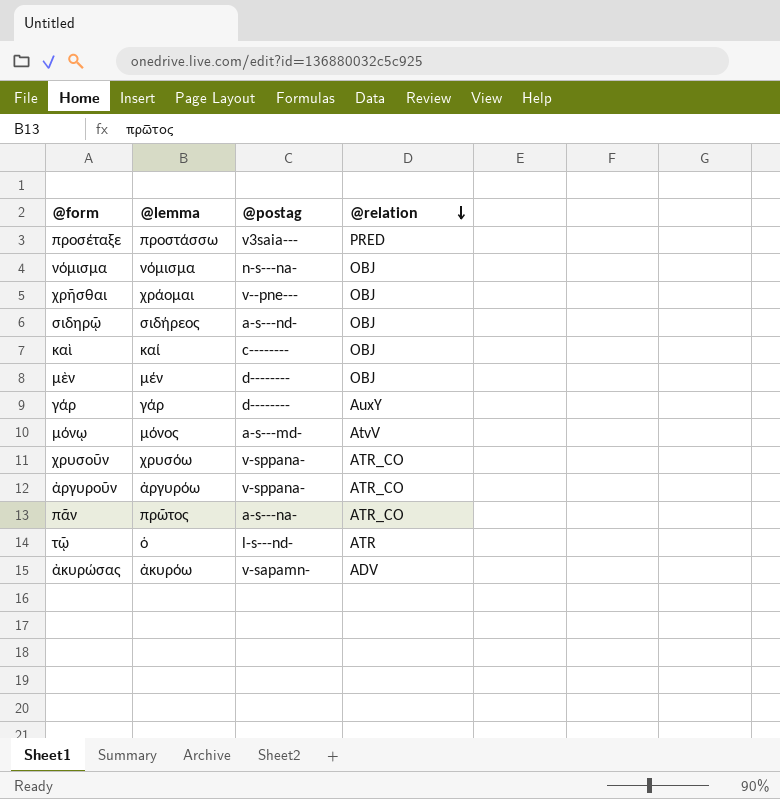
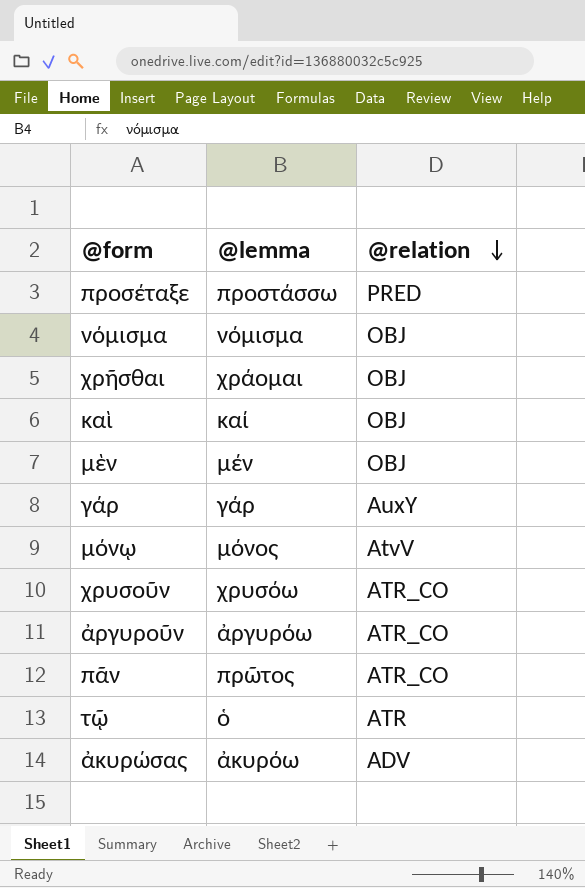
column @postag | position: 3 -> none
row σιδηρῷ: σιδήρεος | a-s---nd- | OBJ -> none

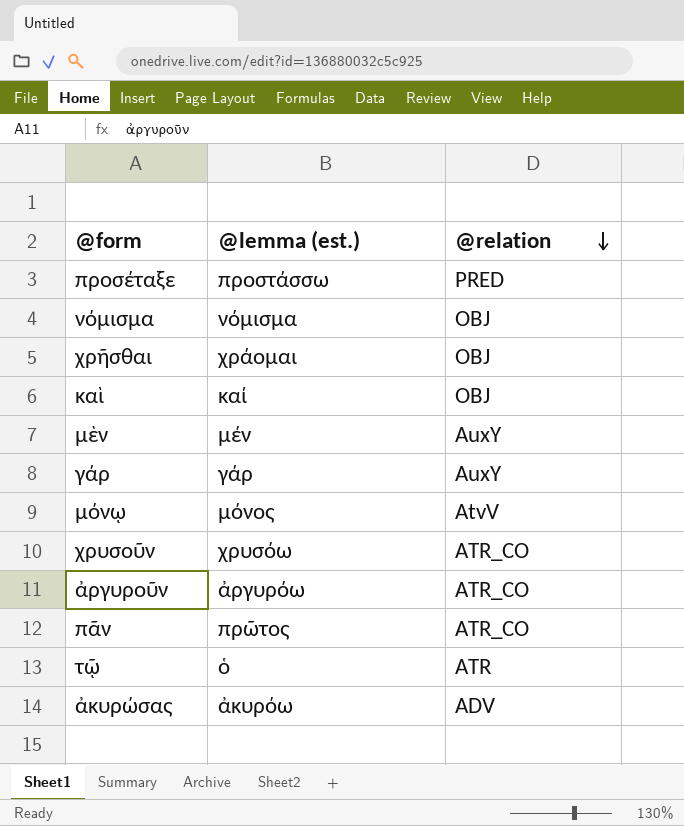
column name: @lemma -> @lemma (est.)
μὲν | @relation: OBJ -> AuxY

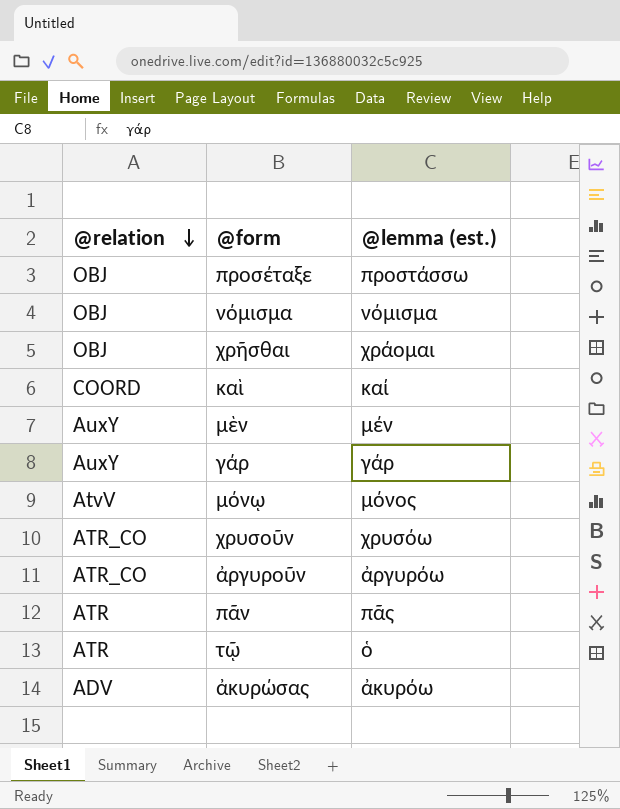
column @relation | position: 3 -> 1
προσέταξε | @relation: PRED -> OBJ
καὶ | @relation: OBJ -> COORD
πᾶν | @relation: ATR_CO -> ATR
πᾶν | @lemma (est.): πρῶτος -> πᾶς

